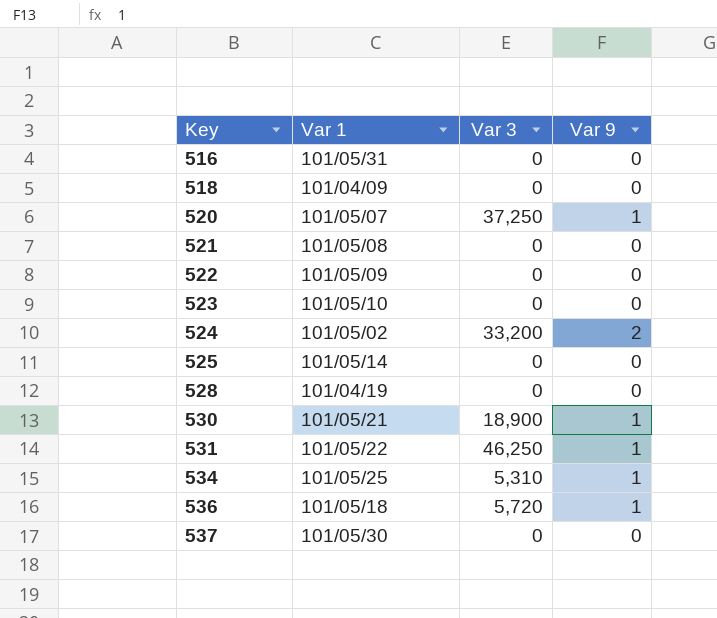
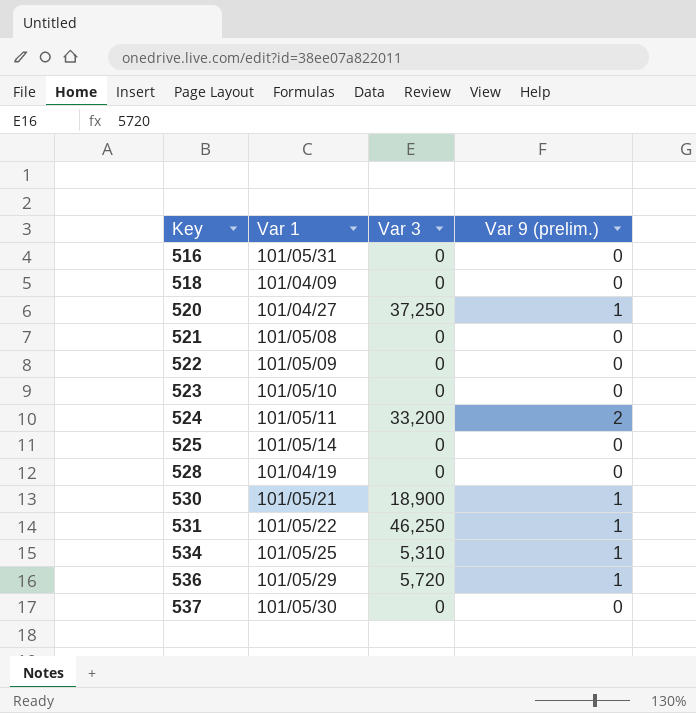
column name: Var 9 -> Var 9 (prelim.)
520 | Var 1: 101/05/07 -> 101/04/27
524 | Var 1: 101/05/02 -> 101/05/11
536 | Var 1: 101/05/18 -> 101/05/29

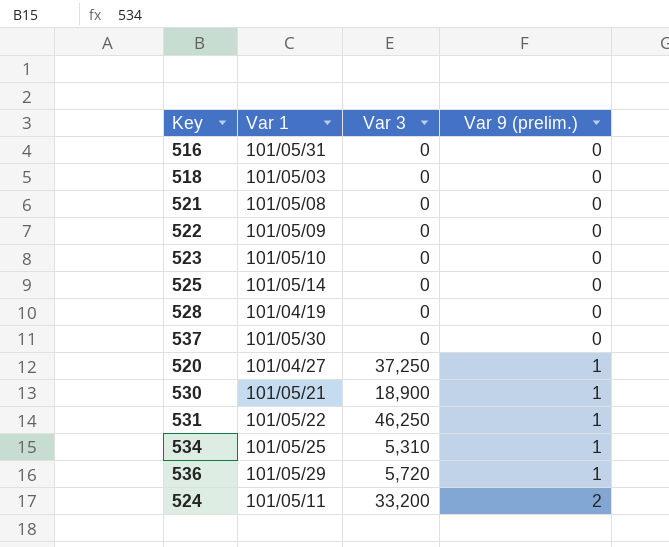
row order: Key ascending -> Var 9 (prelim.) ascending
518 | Var 1: 101/04/09 -> 101/05/03

